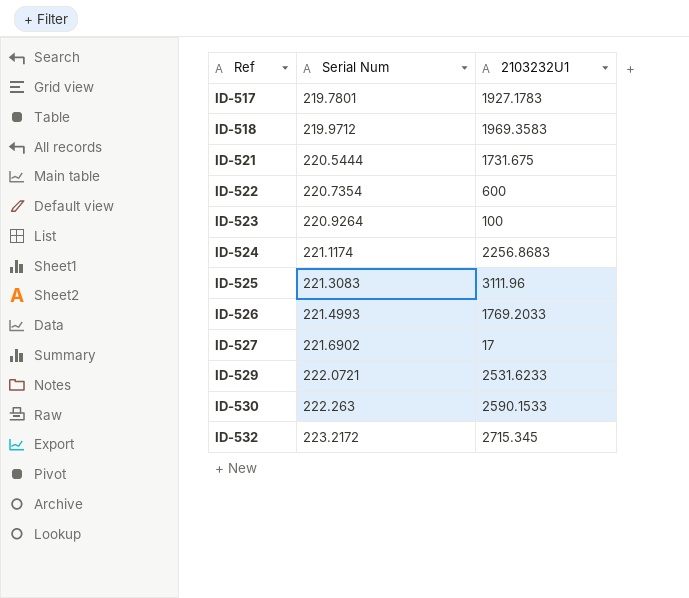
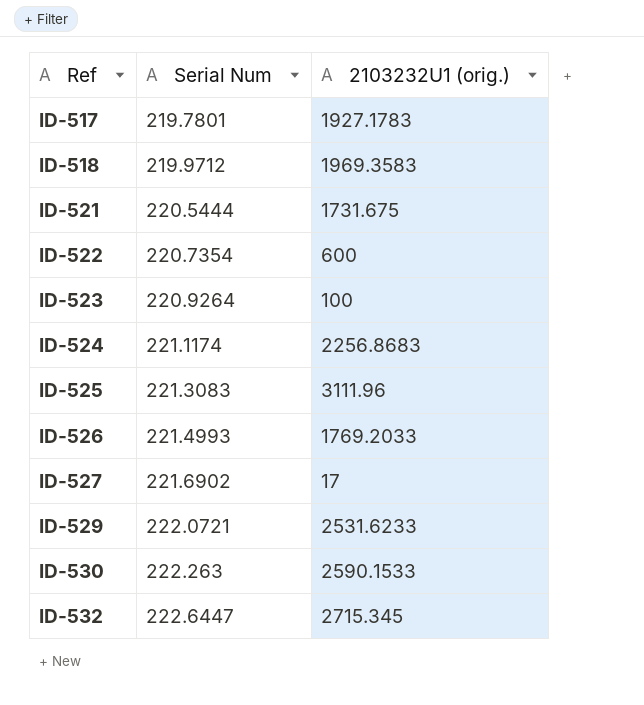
column name: 2103232U1 -> 2103232U1 (orig.)
ID-532 | Serial Num: 223.2172 -> 222.6447

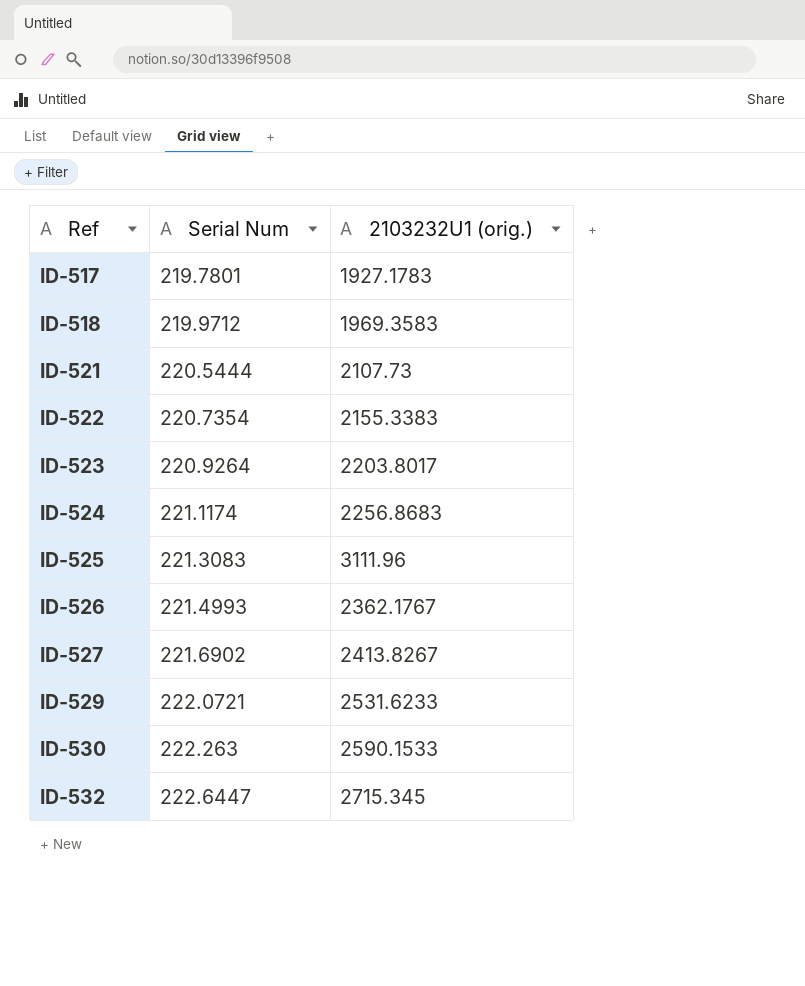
ID-521 | 2103232U1 (orig.): 1731.675 -> 2107.73
ID-522 | 2103232U1 (orig.): 600 -> 2155.3383
ID-523 | 2103232U1 (orig.): 100 -> 2203.8017
ID-526 | 2103232U1 (orig.): 1769.2033 -> 2362.1767
ID-527 | 2103232U1 (orig.): 17 -> 2413.8267

